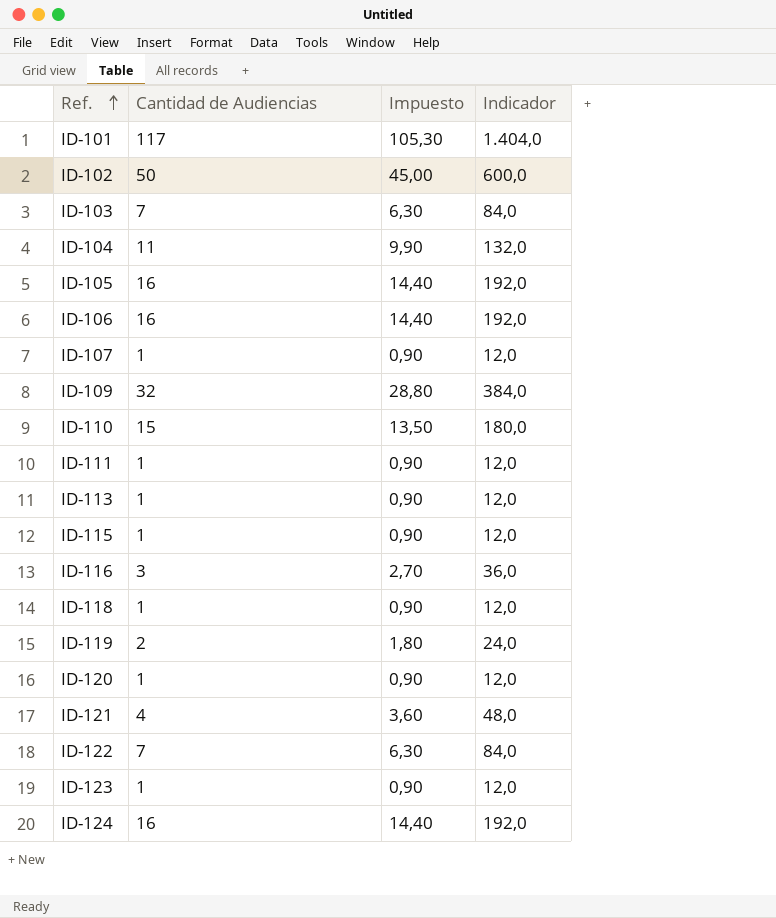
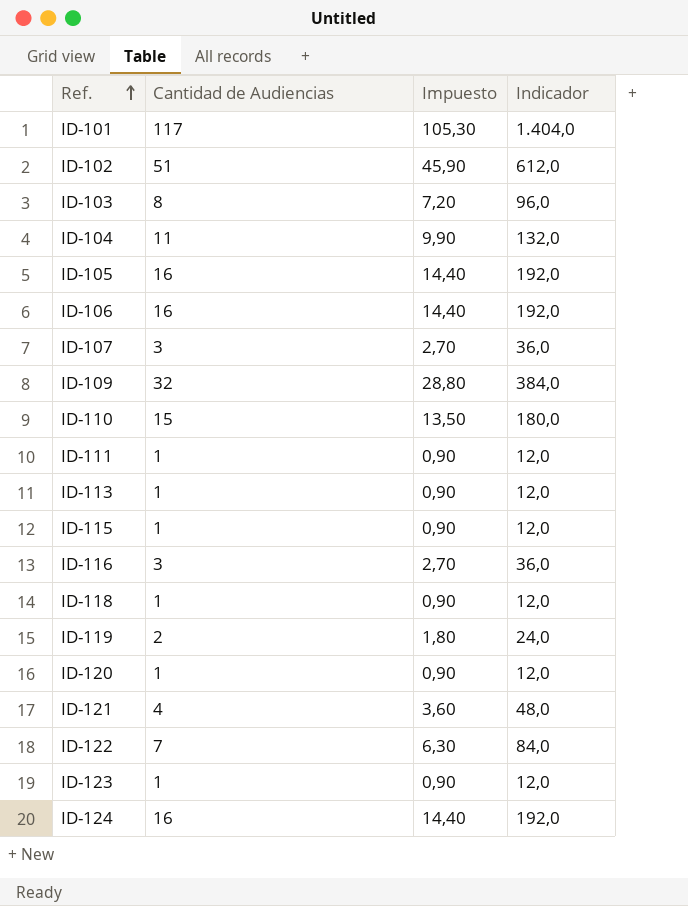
ID-102 | Cantidad de Audiencias: 50 -> 51
ID-102 | Impuesto: 45,00 -> 45,90
ID-102 | Indicador: 600,0 -> 612,0
ID-103 | Cantidad de Audiencias: 7 -> 8
ID-103 | Impuesto: 6,30 -> 7,20
ID-103 | Indicador: 84,0 -> 96,0
ID-107 | Cantidad de Audiencias: 1 -> 3
ID-107 | Impuesto: 0,90 -> 2,70
ID-107 | Indicador: 12,0 -> 36,0

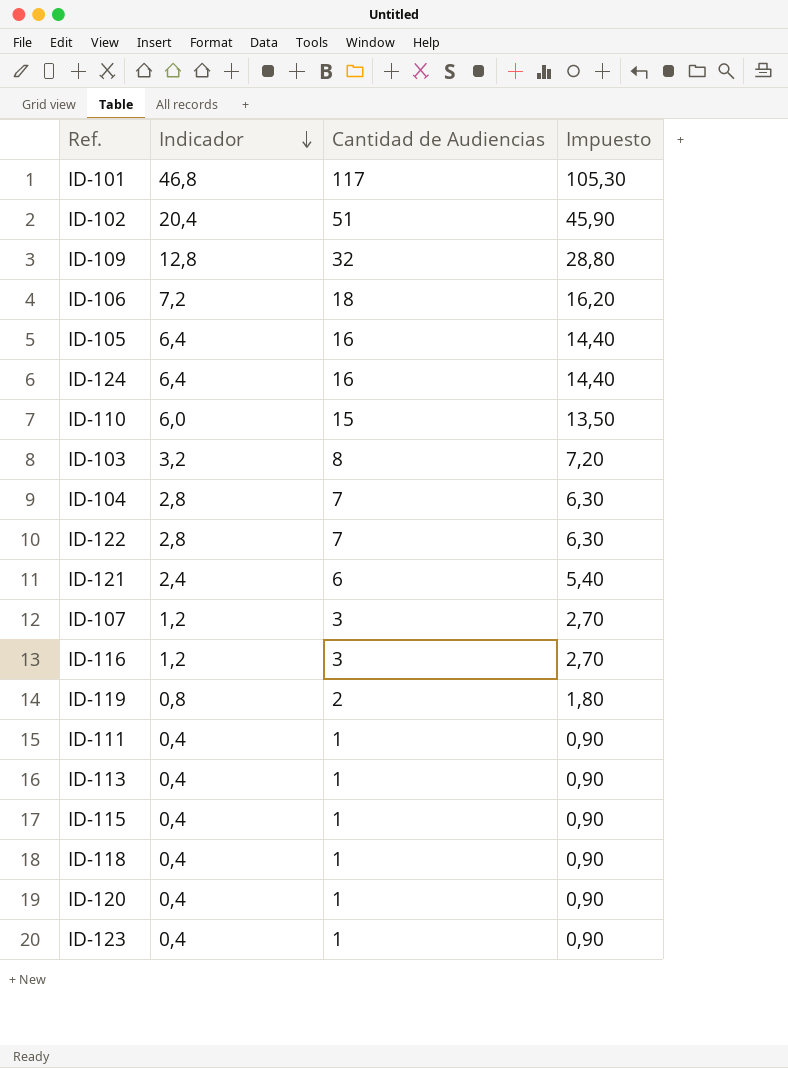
row order: Ref. ascending -> Indicador descending
column Indicador | formula: [Cantidad de Audiencias] * 12 -> [Cantidad de Audiencias] * 0,4
column Indicador | position: 4 -> 2
ID-106 | Cantidad de Audiencias: 16 -> 18
ID-106 | Impuesto: 14,40 -> 16,20
ID-104 | Cantidad de Audiencias: 11 -> 7
ID-104 | Impuesto: 9,90 -> 6,30
ID-121 | Cantidad de Audiencias: 4 -> 6
ID-121 | Impuesto: 3,60 -> 5,40

